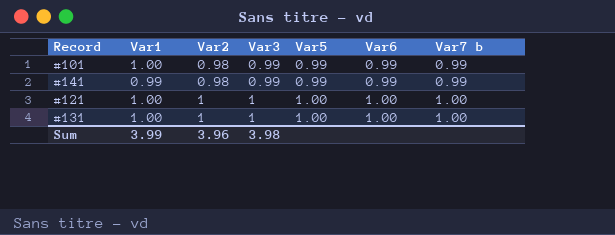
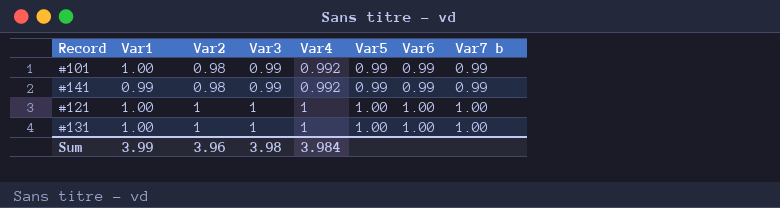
column Var4 | position: none -> 5

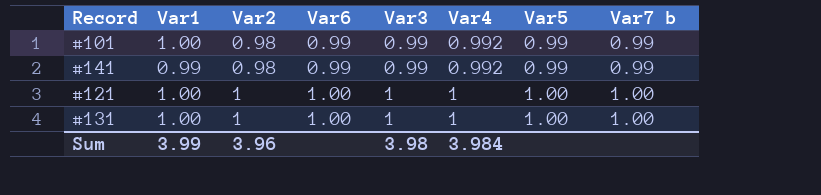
column Var6 | position: 7 -> 4

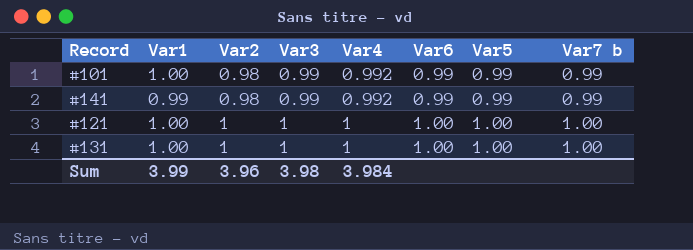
column Var6 | position: 4 -> 6

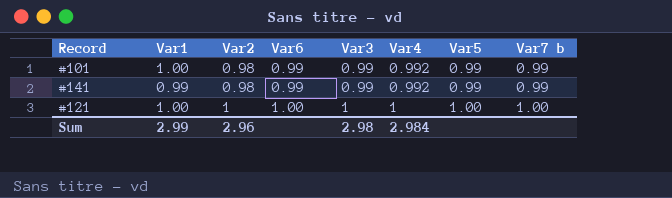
column Var6 | position: 6 -> 4
row #131: 1.00 | 1 | 1 | 1 | 1.00 | 1.00 | 1.00 -> none
Sum | Var1: 3.99 -> 2.99
Sum | Var2: 3.96 -> 2.96
Sum | Var3: 3.98 -> 2.98
Sum | Var4: 3.984 -> 2.984

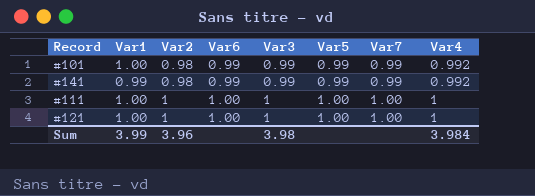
column name: Var7 b -> Var7
column Var4 | position: 6 -> 8
row #111: none -> 1.00 | 1 | 1.00 | 1 | 1.00 | 1.00 | 1
Sum | Var1: 2.99 -> 3.99
Sum | Var2: 2.96 -> 3.96
Sum | Var3: 2.98 -> 3.98
Sum | Var4: 2.984 -> 3.984

